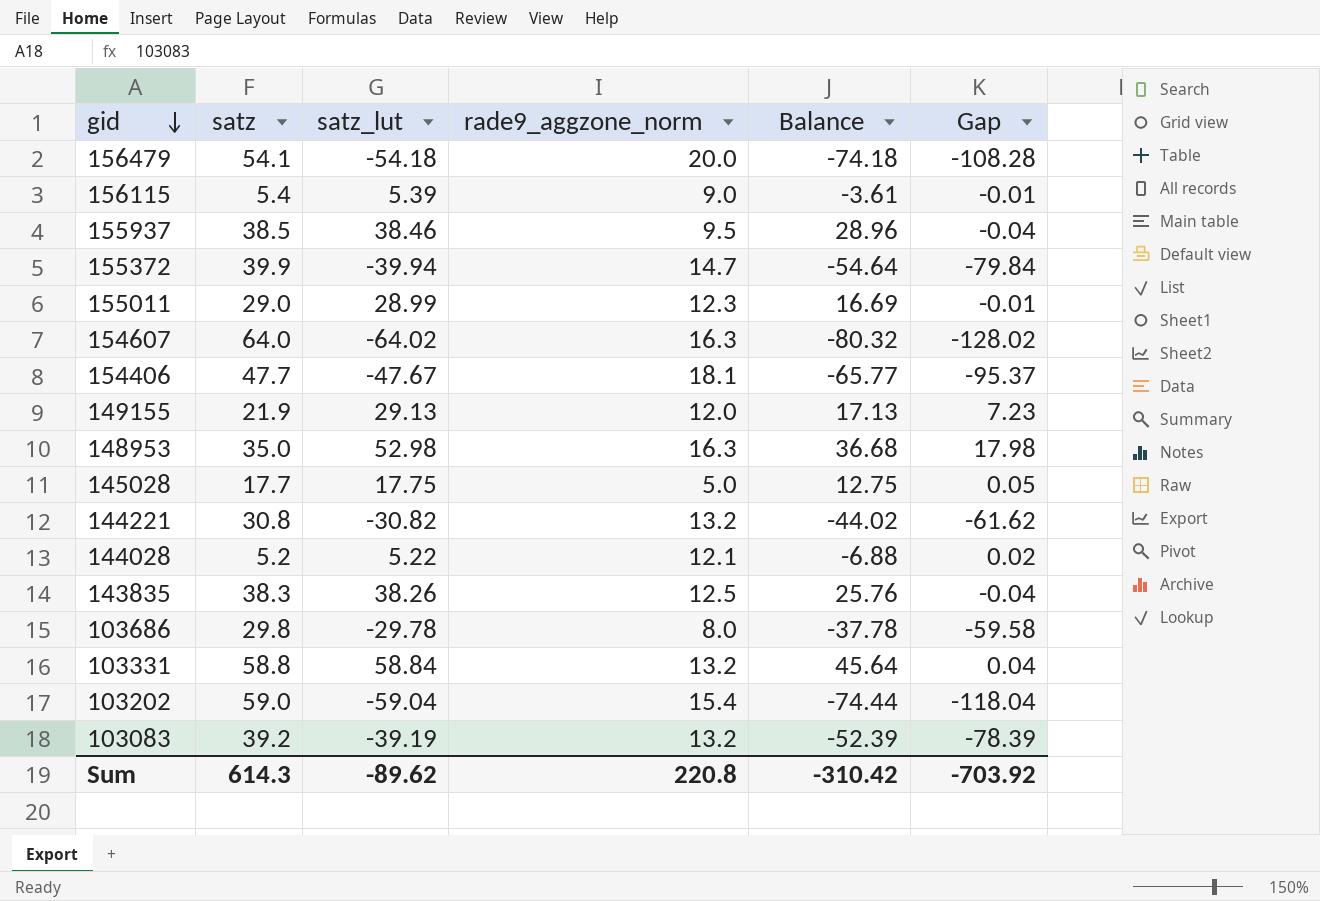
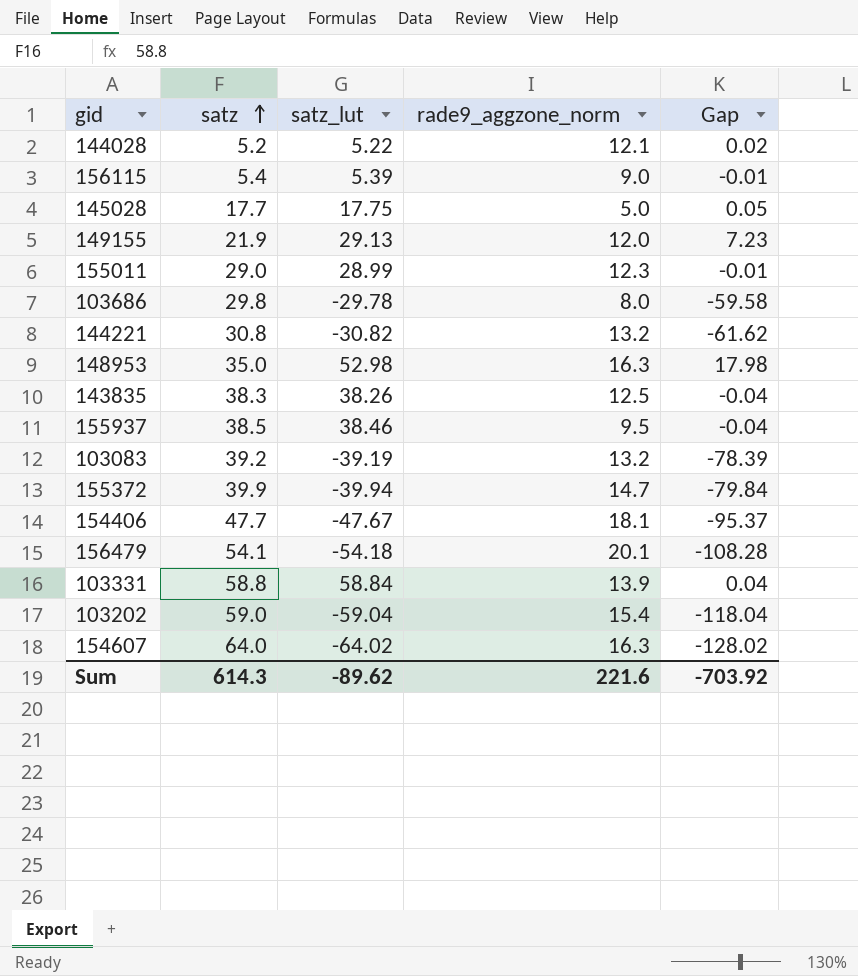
row order: gid descending -> satz ascending
column Balance | formula: [satz_lut] - [rade9_aggzone_norm] -> none
156479 | rade9_aggzone_norm: 20.0 -> 20.1
103331 | rade9_aggzone_norm: 13.2 -> 13.9
Sum | rade9_aggzone_norm: 220.8 -> 221.6

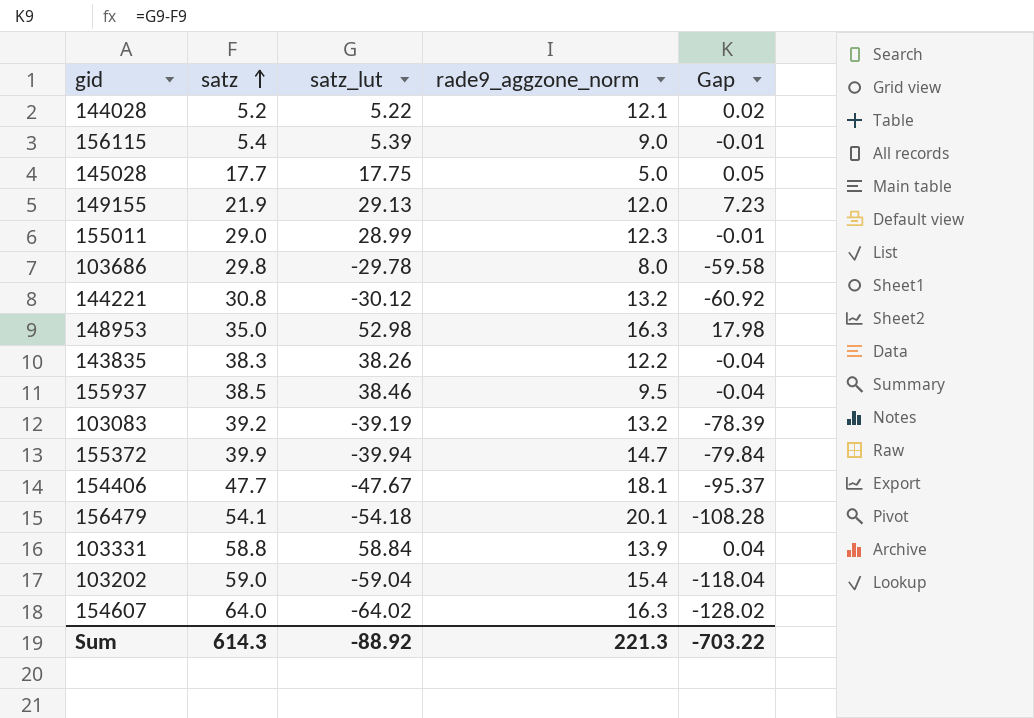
144221 | satz_lut: -30.82 -> -30.12
144221 | Gap: -61.62 -> -60.92
143835 | rade9_aggzone_norm: 12.5 -> 12.2
Sum | satz_lut: -89.62 -> -88.92
Sum | rade9_aggzone_norm: 221.6 -> 221.3
Sum | Gap: -703.92 -> -703.22

